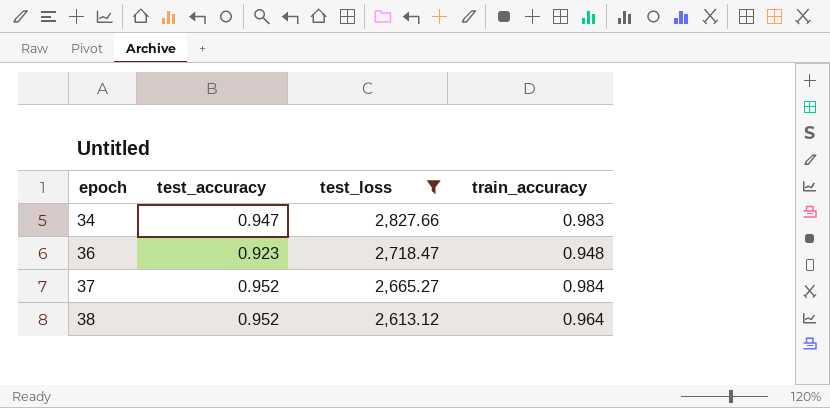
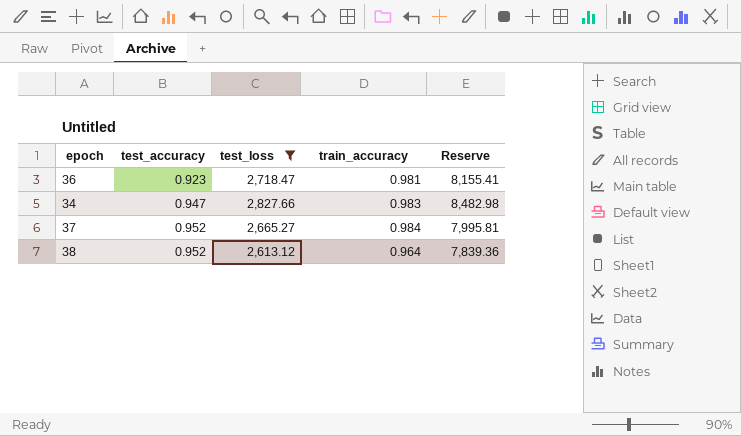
row order: epoch ascending -> test_accuracy ascending
column Reserve | formula: none -> [test_loss] * 3
36 | train_accuracy: 0.948 -> 0.981

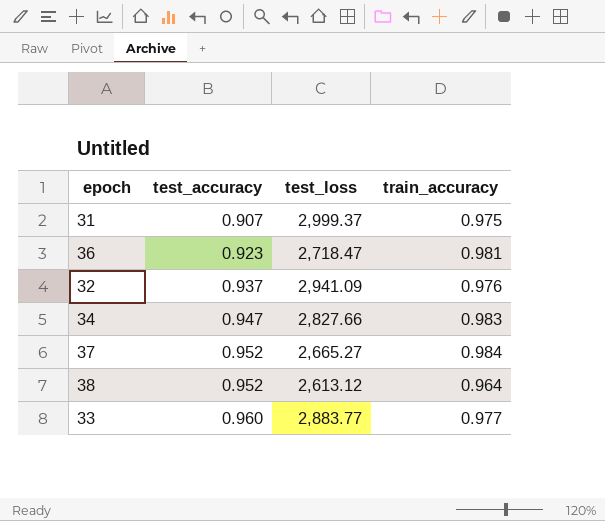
filter: test_loss <= 2,827.66 -> none
column Reserve | formula: [test_loss] * 3 -> none

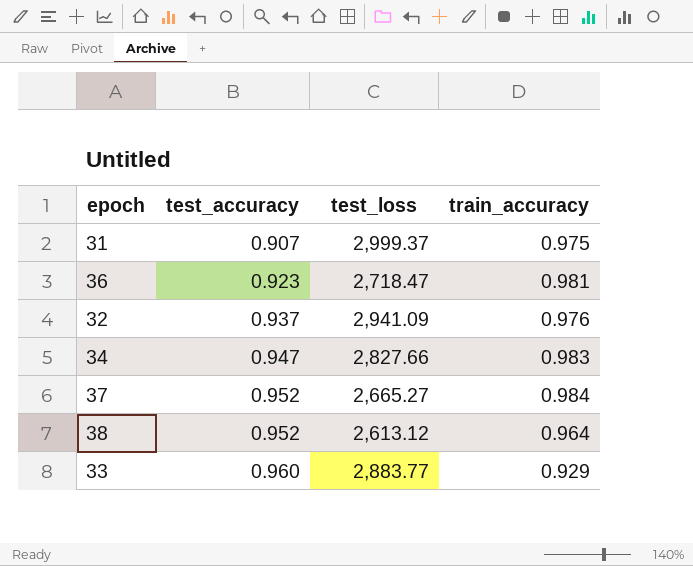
33 | train_accuracy: 0.977 -> 0.929

